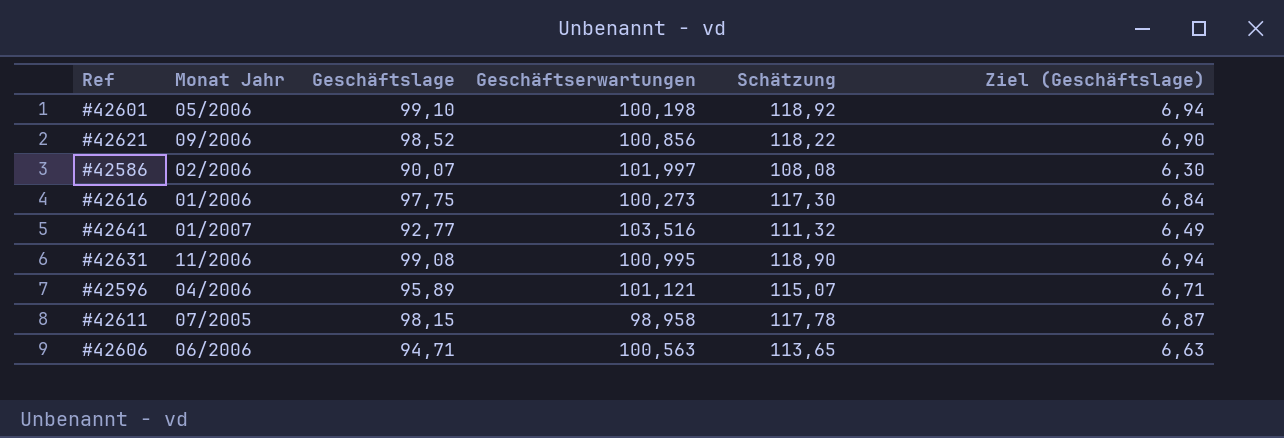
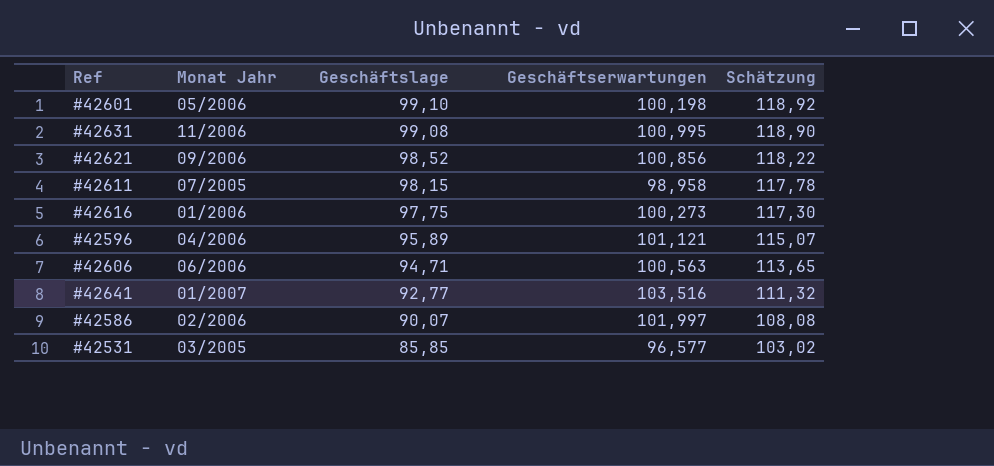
row order: none -> Geschäftslage descending
column Ziel (Geschäftslage) | formula: [Geschäftslage] * 0,07 -> none
row #42531: none -> 03/2005 | 85,85 | 96,577 | 103,02

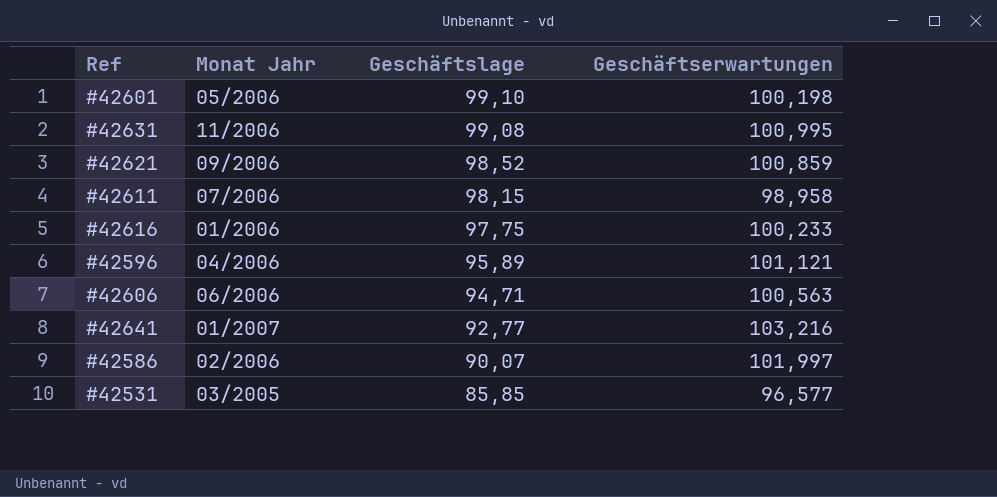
column Schätzung | formula: [Geschäftslage] * 1,2 -> none
#42621 | Geschäftserwartungen: 100,856 -> 100,859
#42611 | Monat Jahr: 07/2005 -> 07/2006
#42616 | Geschäftserwartungen: 100,273 -> 100,233
#42641 | Geschäftserwartungen: 103,516 -> 103,216

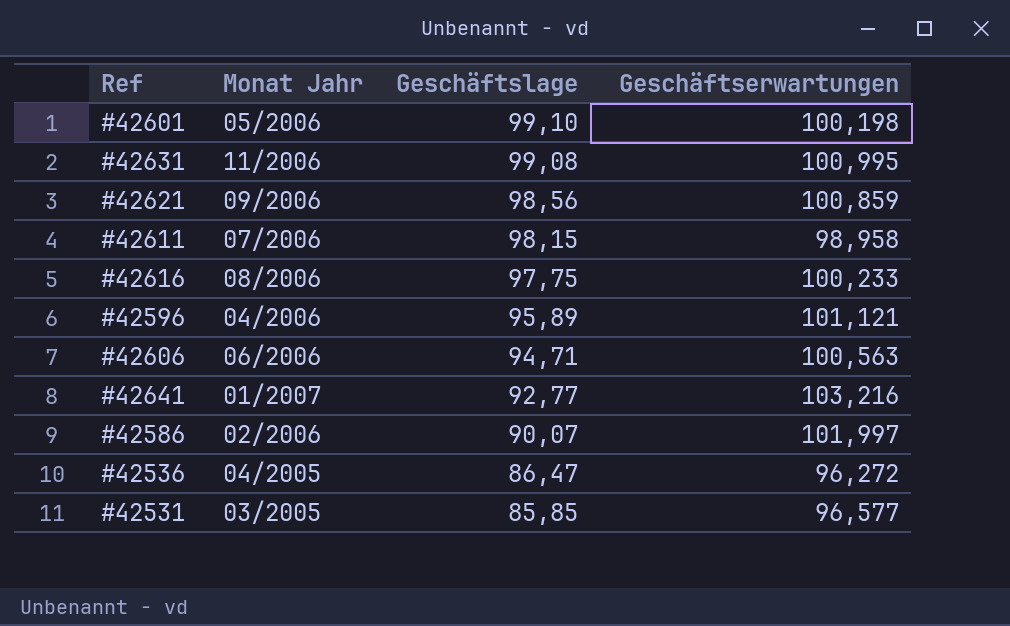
#42621 | Geschäftslage: 98,52 -> 98,56
#42616 | Monat Jahr: 01/2006 -> 08/2006
row #42536: none -> 04/2005 | 86,47 | 96,272

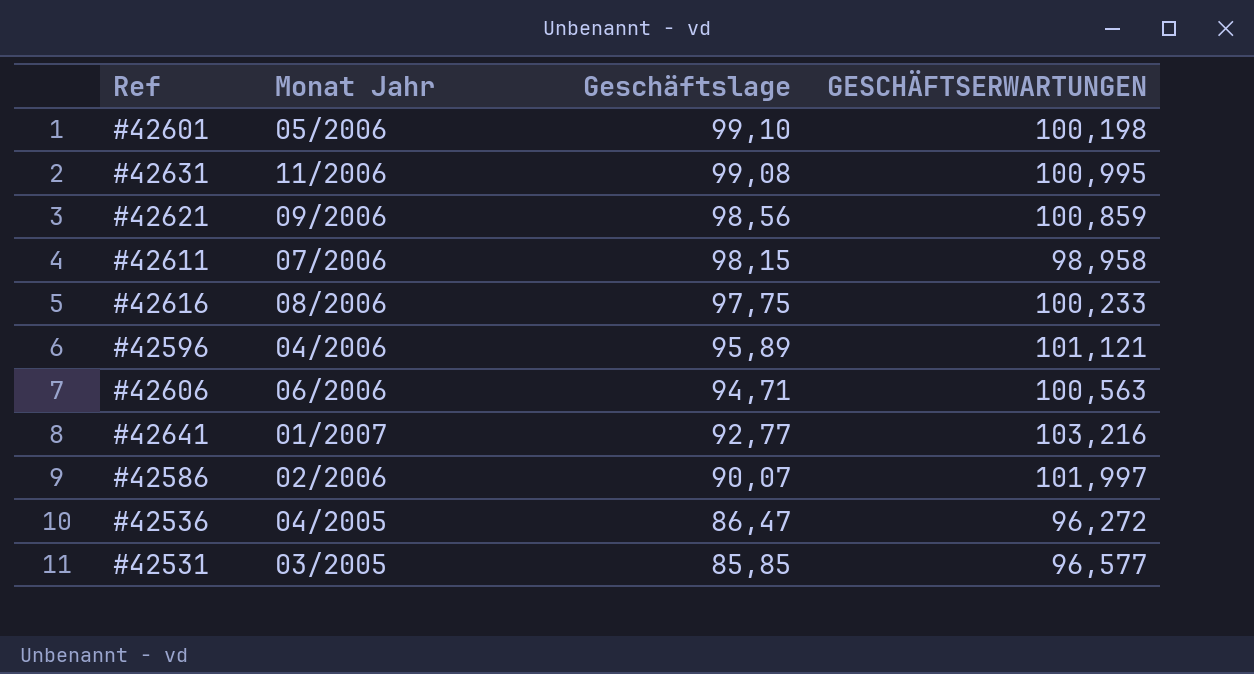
column name: Geschäftserwartungen -> GESCHÄFTSERWARTUNGEN

